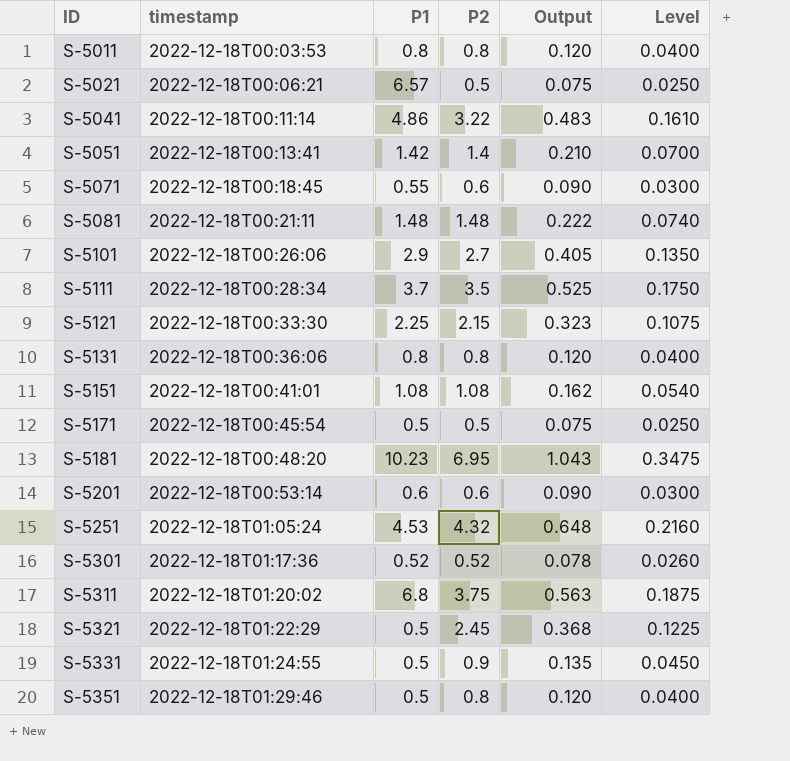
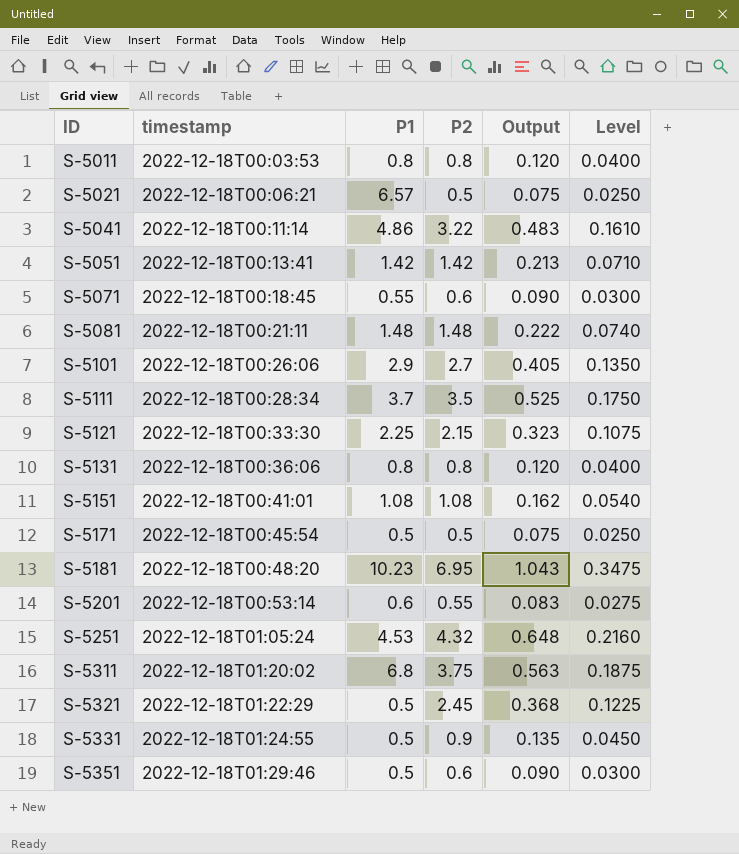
row S-5301: 2022-12-18T01:17:36 | 0.52 | 0.52 | 0.078 | 0.0260 -> none
S-5051 | P2: 1.4 -> 1.42
S-5051 | Output: 0.210 -> 0.213
S-5051 | Level: 0.0700 -> 0.0710
S-5201 | P2: 0.6 -> 0.55
S-5201 | Output: 0.090 -> 0.083
S-5201 | Level: 0.0300 -> 0.0275
S-5351 | P2: 0.8 -> 0.6
S-5351 | Output: 0.120 -> 0.090
S-5351 | Level: 0.0400 -> 0.0300

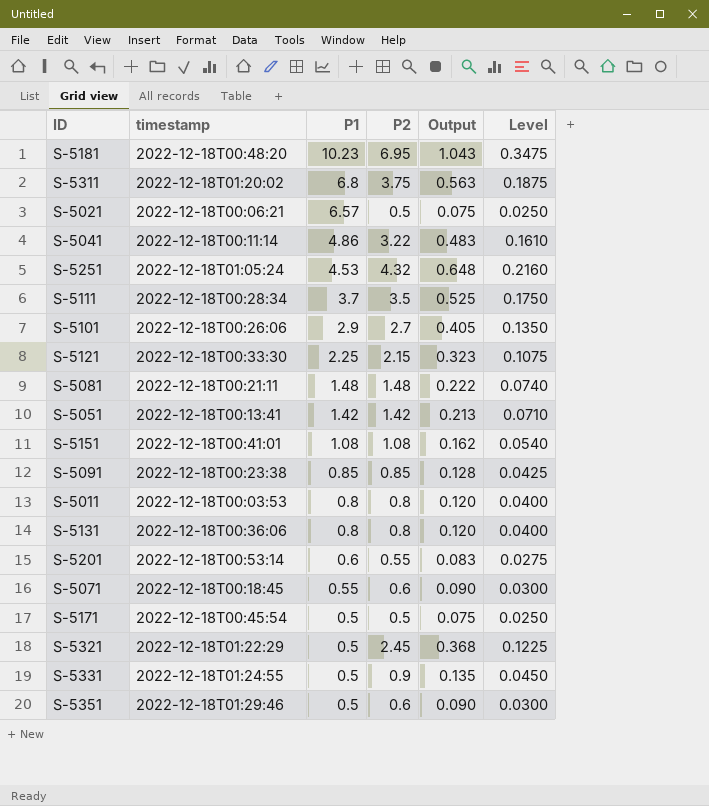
row order: ID ascending -> P1 descending
row S-5091: none -> 2022-12-18T00:23:38 | 0.85 | 0.85 | 0.128 | 0.0425

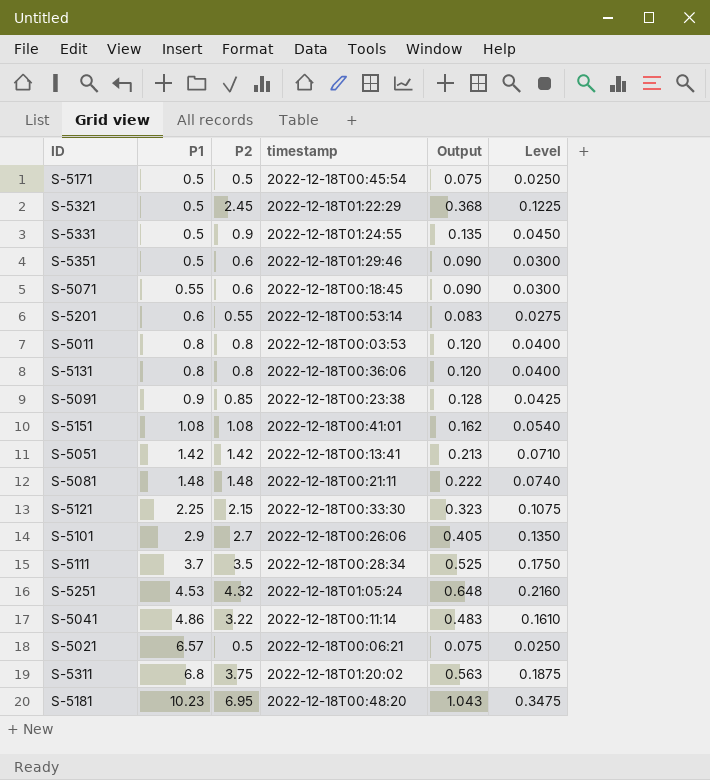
row order: P1 descending -> P1 ascending
column timestamp | position: 2 -> 4
S-5091 | P1: 0.85 -> 0.9

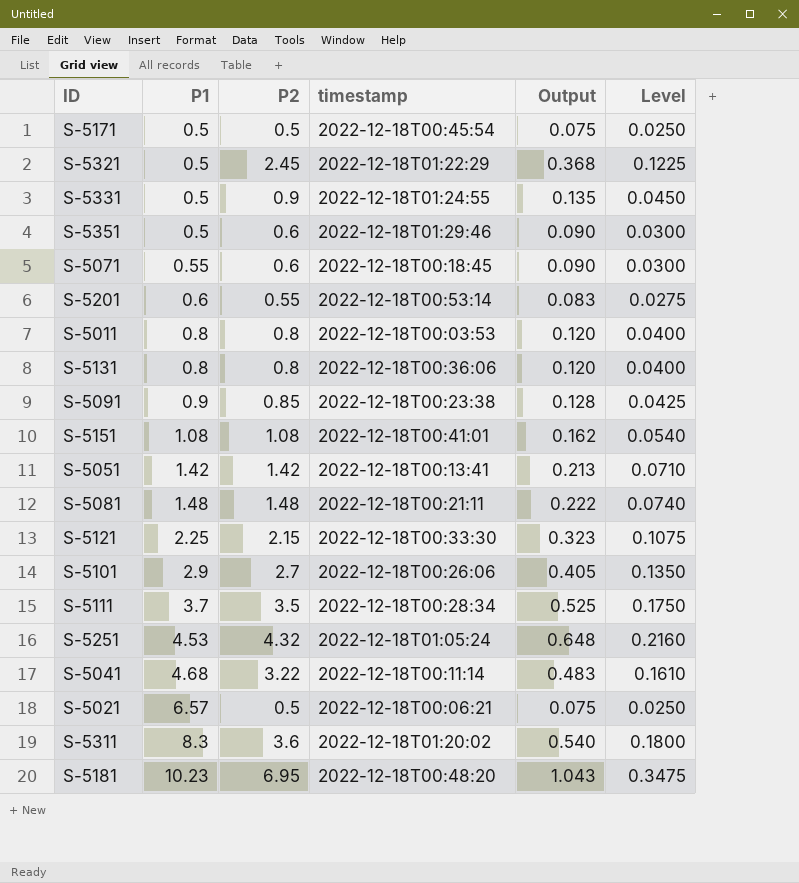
S-5041 | P1: 4.86 -> 4.68
S-5311 | P1: 6.8 -> 8.3
S-5311 | P2: 3.75 -> 3.6
S-5311 | Output: 0.563 -> 0.540
S-5311 | Level: 0.1875 -> 0.1800

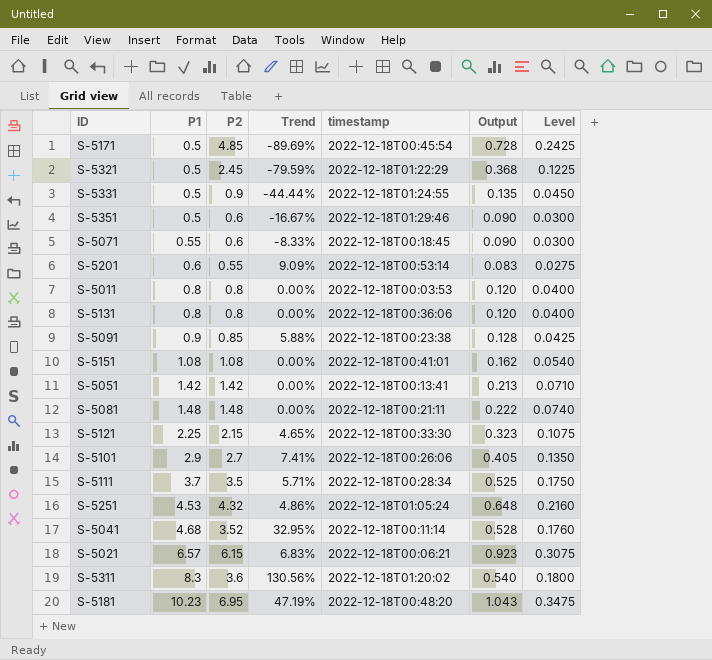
column Trend | formula: none -> ([P1] - [P2]) / [P2]
S-5171 | P2: 0.5 -> 4.85
S-5171 | Output: 0.075 -> 0.728
S-5171 | Level: 0.0250 -> 0.2425
S-5041 | P2: 3.22 -> 3.52
S-5041 | Output: 0.483 -> 0.528
S-5041 | Level: 0.1610 -> 0.1760
S-5021 | P2: 0.5 -> 6.15
S-5021 | Output: 0.075 -> 0.923
S-5021 | Level: 0.0250 -> 0.3075

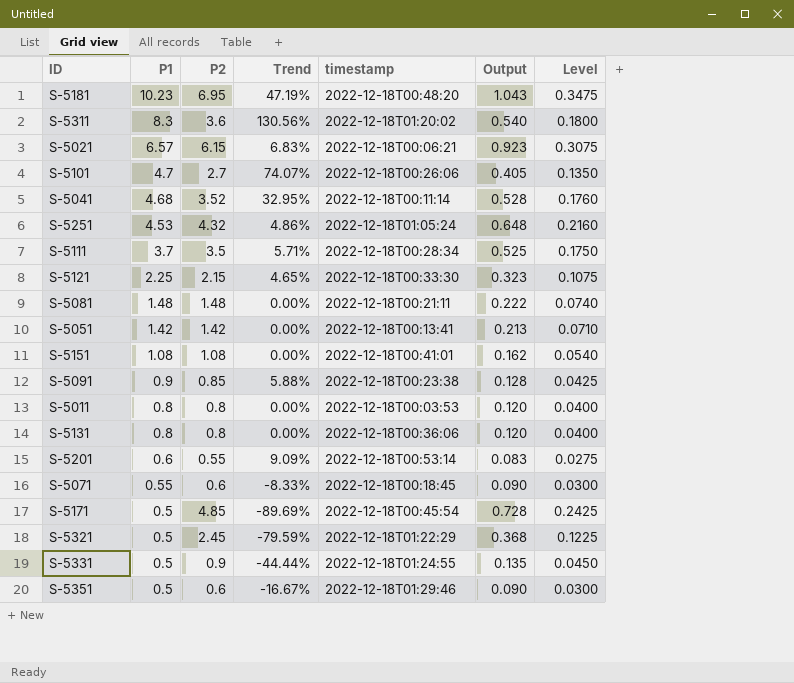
row order: P1 ascending -> P1 descending
S-5101 | P1: 2.9 -> 4.7
S-5101 | Trend: 7.41% -> 74.07%

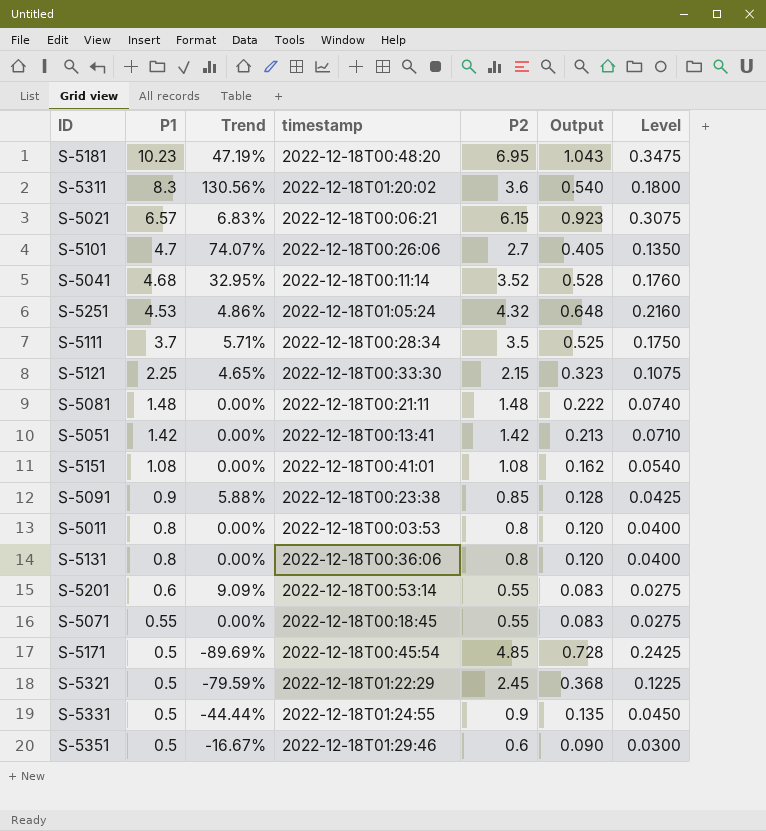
column P2 | position: 3 -> 5
S-5071 | Trend: -8.33% -> 0.00%
S-5071 | P2: 0.6 -> 0.55
S-5071 | Output: 0.090 -> 0.083
S-5071 | Level: 0.0300 -> 0.0275

